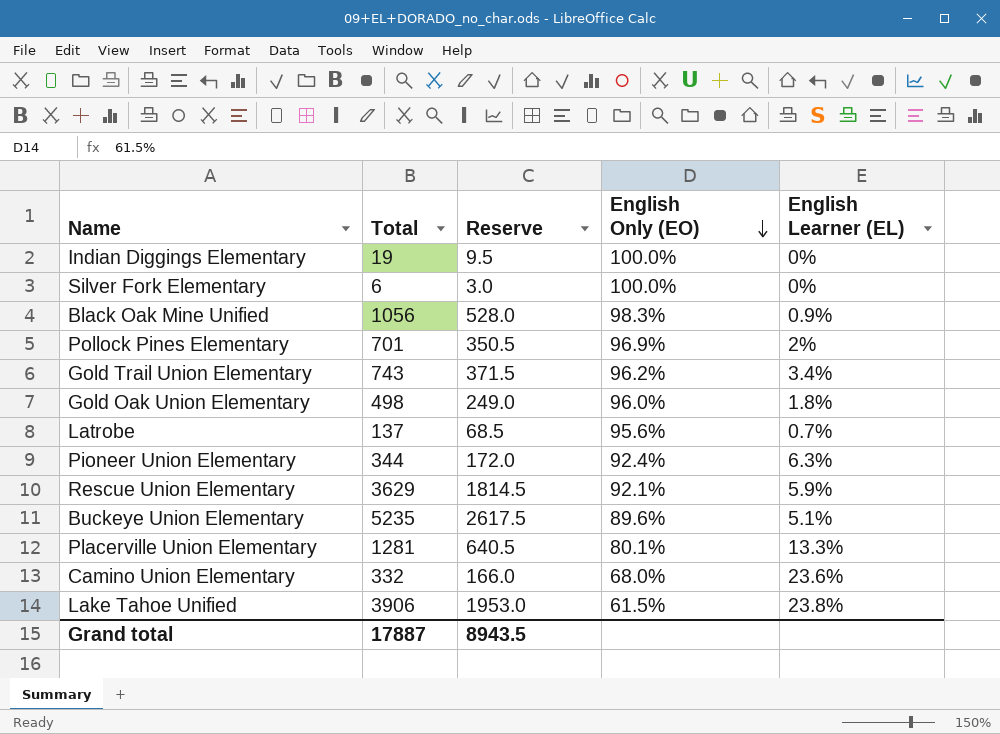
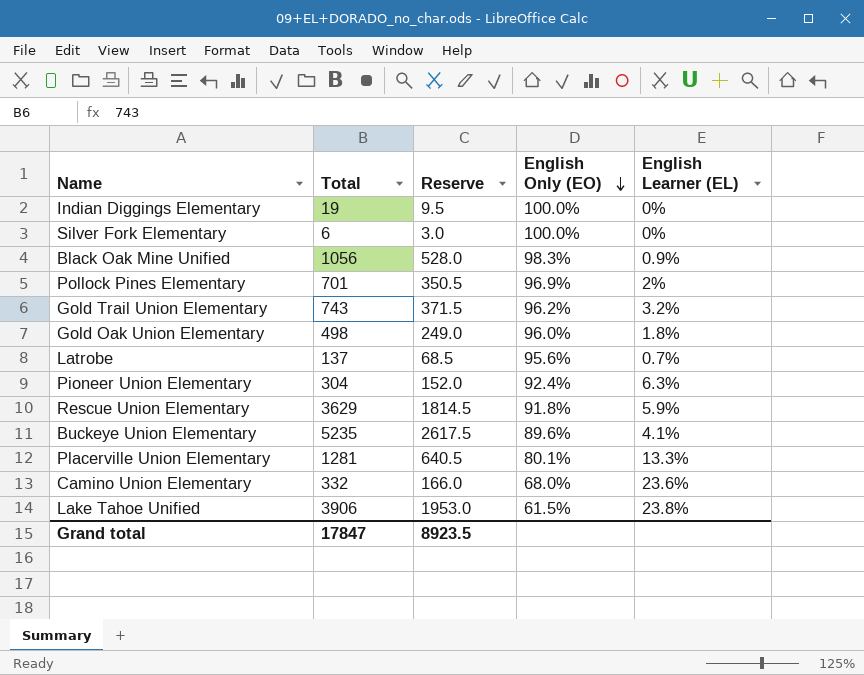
Gold Trail Union Elementary | English Learner (EL): 3.4% -> 3.2%
Pioneer Union Elementary | Total: 344 -> 304
Pioneer Union Elementary | Reserve: 172.0 -> 152.0
Rescue Union Elementary | English Only (EO): 92.1% -> 91.8%
Buckeye Union Elementary | English Learner (EL): 5.1% -> 4.1%
Grand total | Total: 17887 -> 17847
Grand total | Reserve: 8943.5 -> 8923.5

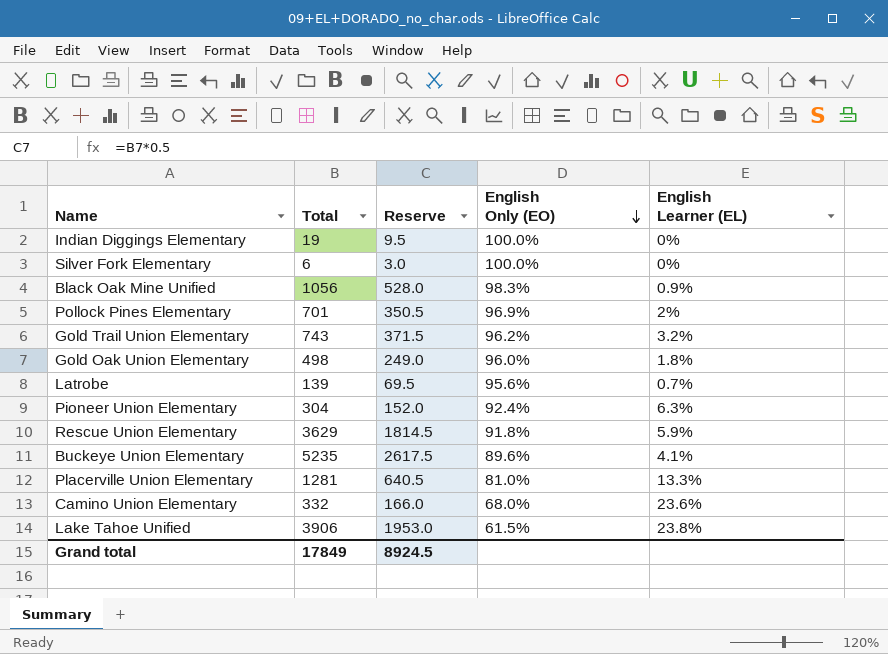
Latrobe | Total: 137 -> 139
Latrobe | Reserve: 68.5 -> 69.5
Placerville Union Elementary | English Only (EO): 80.1% -> 81.0%
Grand total | Total: 17847 -> 17849
Grand total | Reserve: 8923.5 -> 8924.5

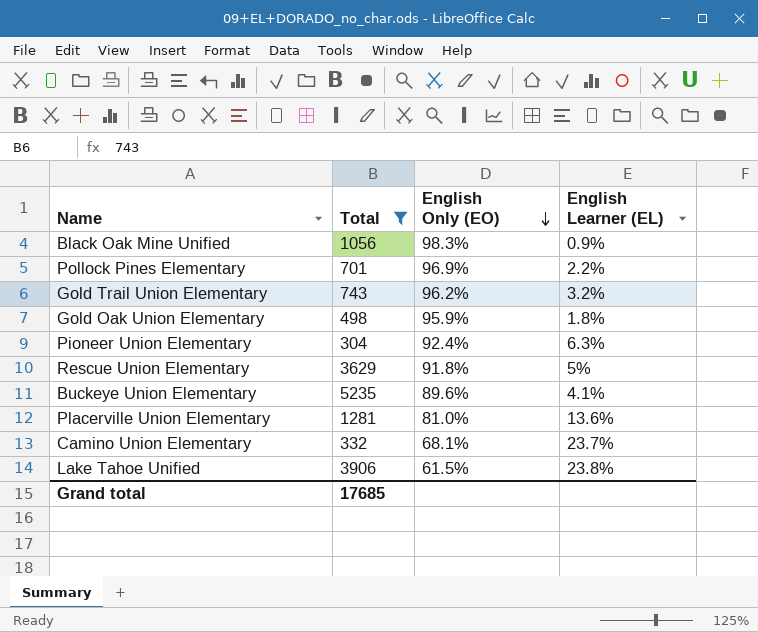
filter: none -> Total >= 304
column Reserve | formula: [Total] * 0.5 -> none
Pollock Pines Elementary | English Learner (EL): 2% -> 2.2%
Gold Oak Union Elementary | English Only (EO): 96.0% -> 95.9%
Rescue Union Elementary | English Learner (EL): 5.9% -> 5%
Placerville Union Elementary | English Learner (EL): 13.3% -> 13.6%
Camino Union Elementary | English Only (EO): 68.0% -> 68.1%
Camino Union Elementary | English Learner (EL): 23.6% -> 23.7%
Grand total | Total: 17849 -> 17685

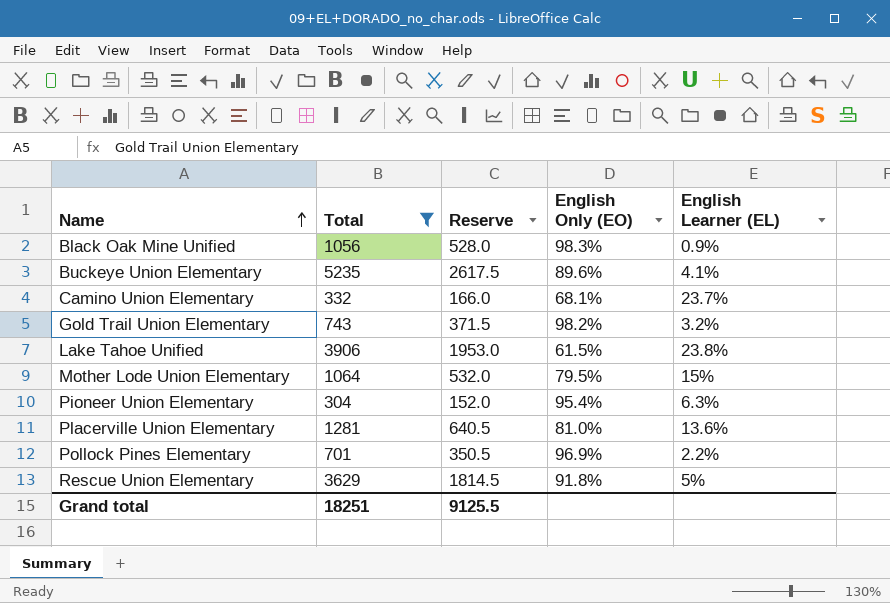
row order: English Only (EO) descending -> Name ascending
column Reserve | formula: none -> [Total] * 0.5
row Gold Oak Union Elementary: 498 | 95.9% | 1.8% -> none
Gold Trail Union Elementary | English Only (EO): 96.2% -> 98.2%
row Mother Lode Union Elementary: none -> 1064 | 532.0 | 79.5% | 15%
Pioneer Union Elementary | English Only (EO): 92.4% -> 95.4%
Grand total | Total: 17685 -> 18251

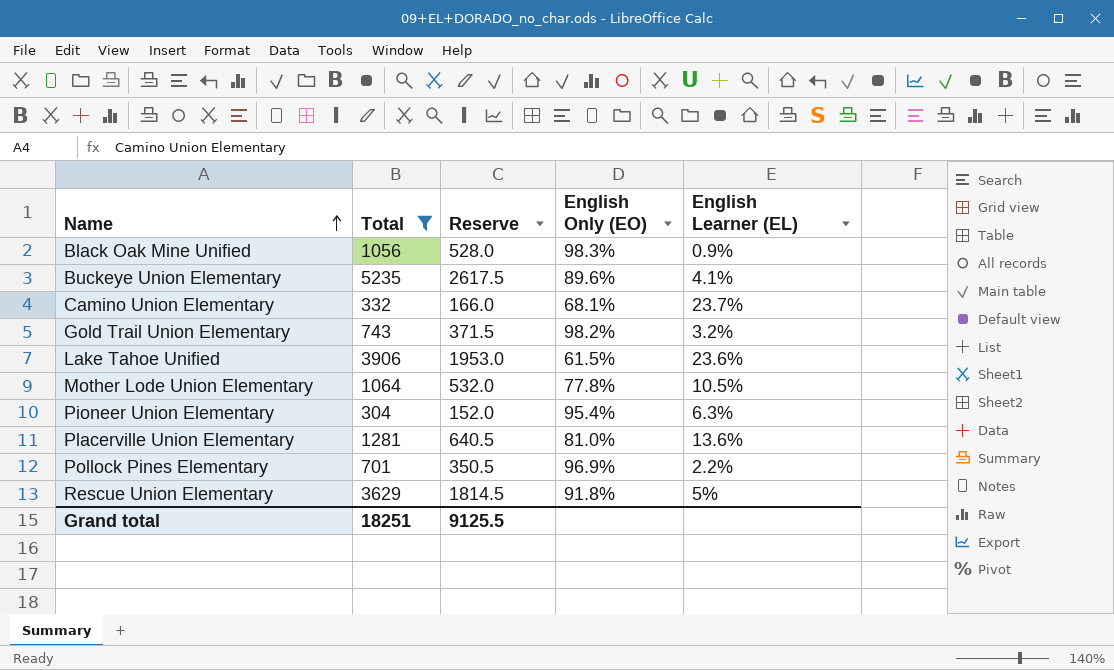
Lake Tahoe Unified | English Learner (EL): 23.8% -> 23.6%
Mother Lode Union Elementary | English Only (EO): 79.5% -> 77.8%
Mother Lode Union Elementary | English Learner (EL): 15% -> 10.5%

